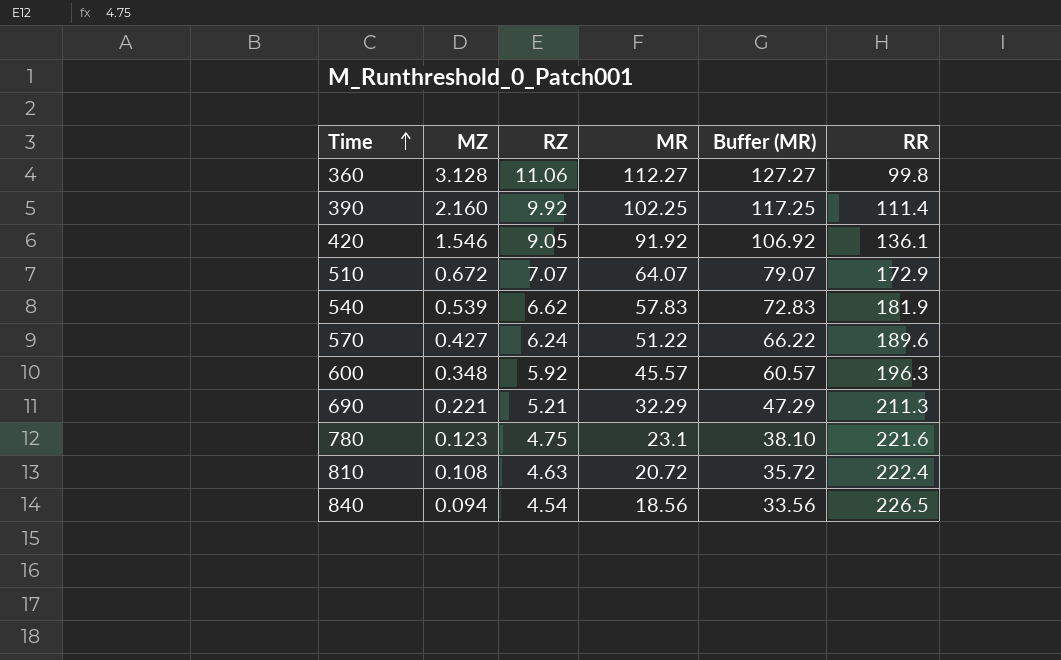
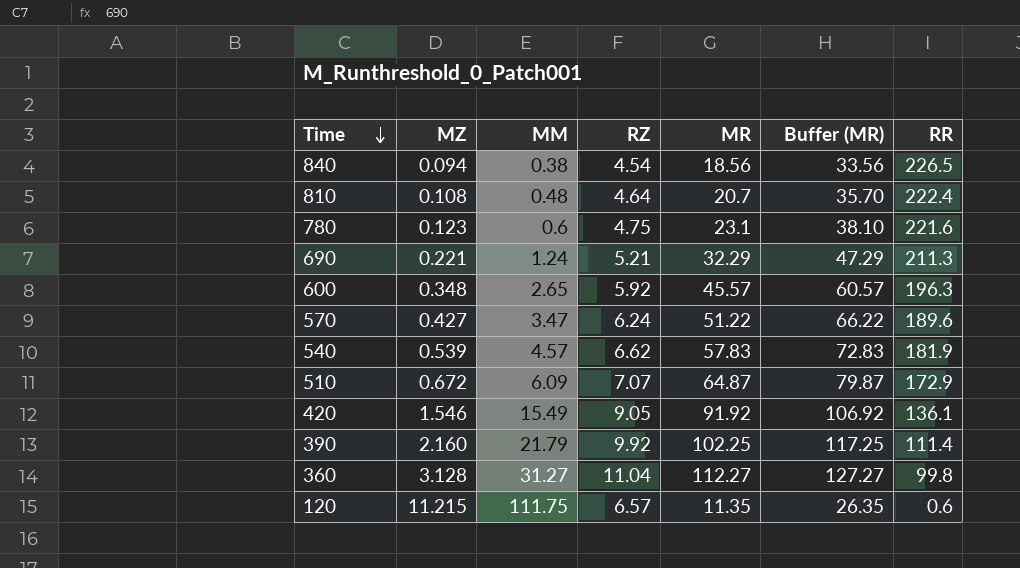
row order: Time ascending -> Time descending
column MM | position: none -> 3
810 | RZ: 4.63 -> 4.64
810 | MR: 20.72 -> 20.7
810 | Buffer (MR): 35.72 -> 35.70
510 | MR: 64.07 -> 64.87
510 | Buffer (MR): 79.07 -> 79.87
360 | RZ: 11.06 -> 11.04
row 120: none -> 11.215 | 111.75 | 6.57 | 11.35 | 26.35 | 0.6

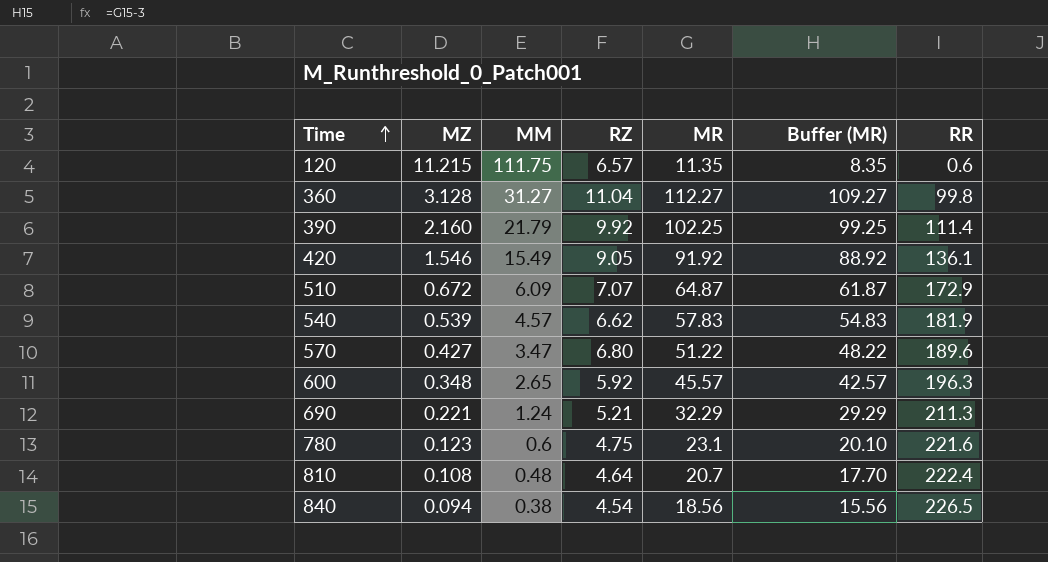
row order: Time descending -> Time ascending
column Buffer (MR) | formula: [MR] + 15 -> [MR] - 3
570 | RZ: 6.24 -> 6.80

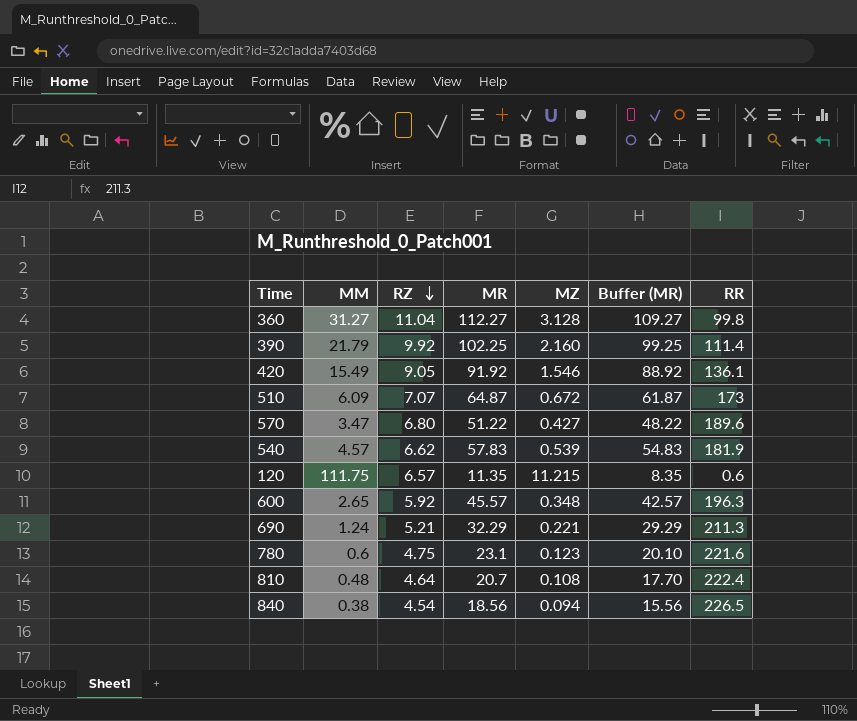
row order: Time ascending -> RZ descending
column MZ | position: 2 -> 5
510 | RR: 172.9 -> 173

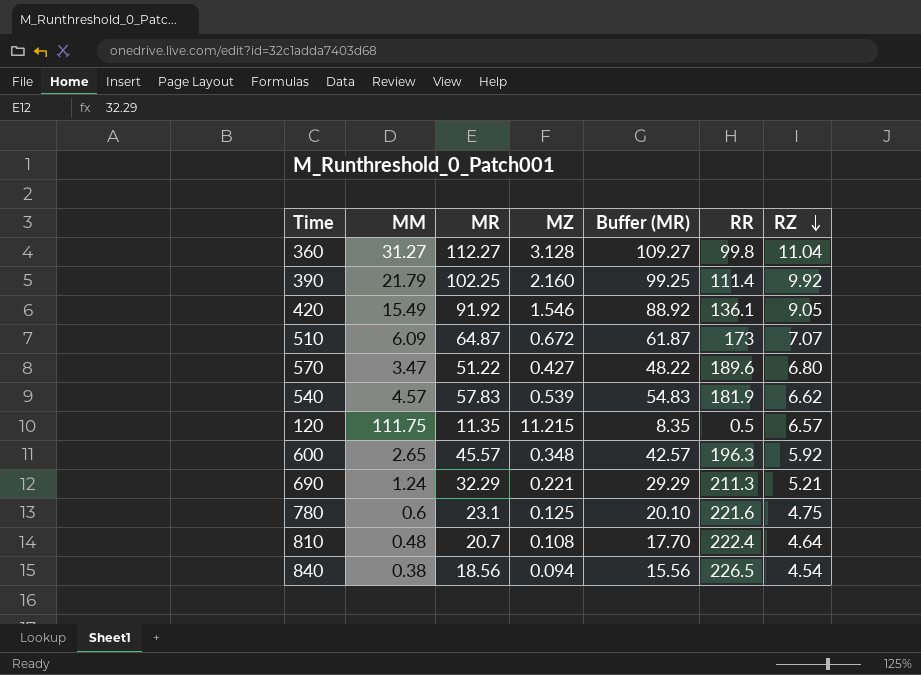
column RZ | position: 3 -> 7
120 | RR: 0.6 -> 0.5
780 | MZ: 0.123 -> 0.125

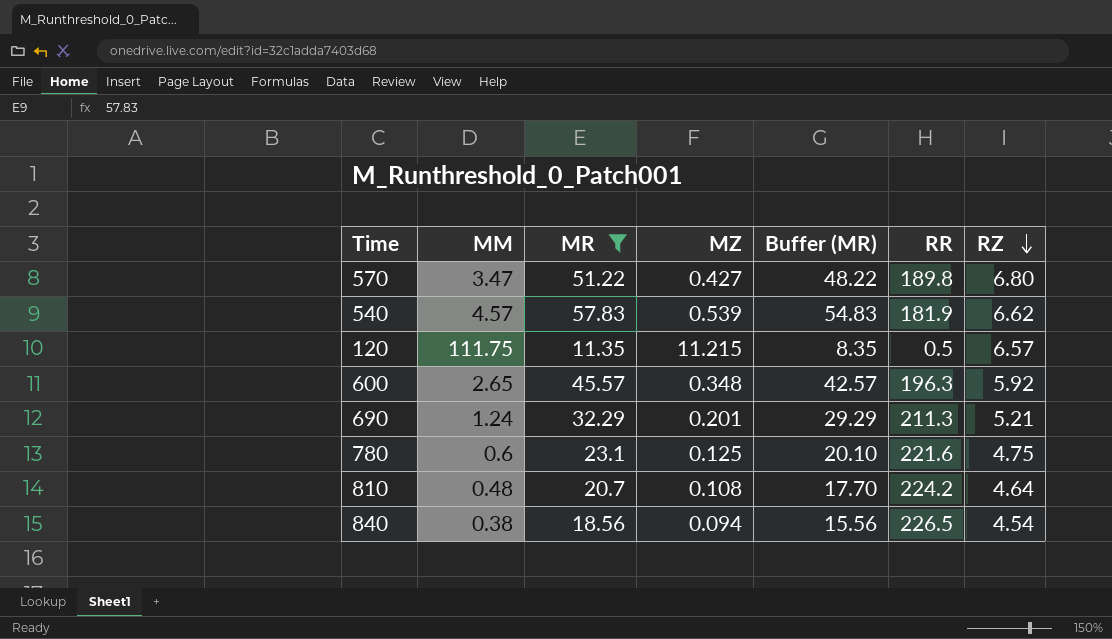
filter: none -> MR <= 57.83
570 | RR: 189.6 -> 189.8
690 | MZ: 0.221 -> 0.201
810 | RR: 222.4 -> 224.2

